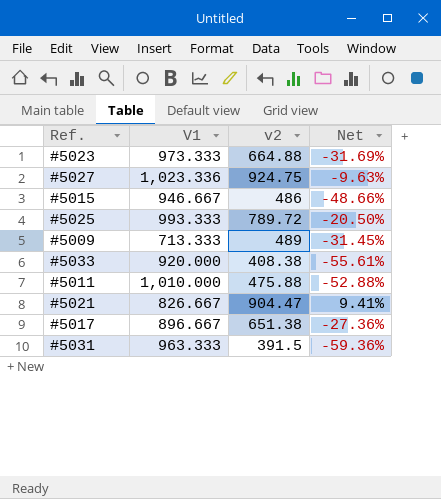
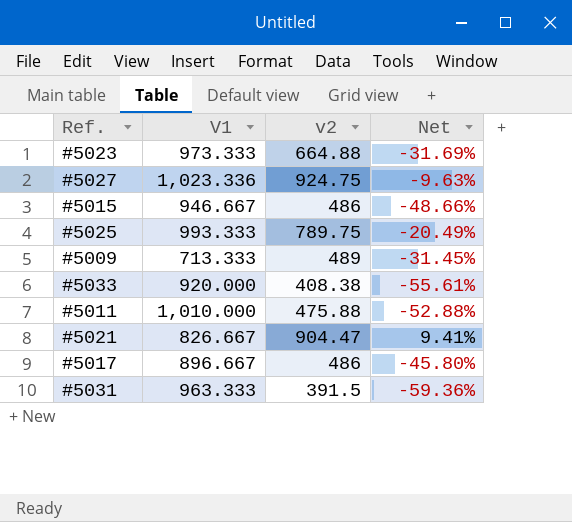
#5025 | v2: 789.72 -> 789.75
#5025 | Net: -20.50% -> -20.49%
#5017 | v2: 651.38 -> 486
#5017 | Net: -27.36% -> -45.80%

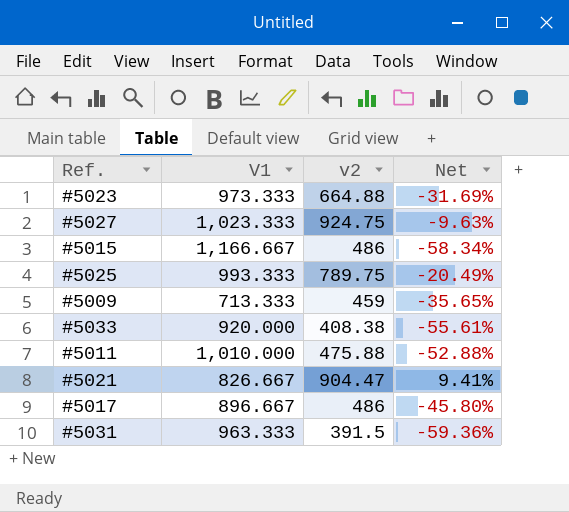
#5027 | V1: 1,023.336 -> 1,023.333
#5015 | V1: 946.667 -> 1,166.667
#5015 | Net: -48.66% -> -58.34%
#5009 | v2: 489 -> 459
#5009 | Net: -31.45% -> -35.65%

